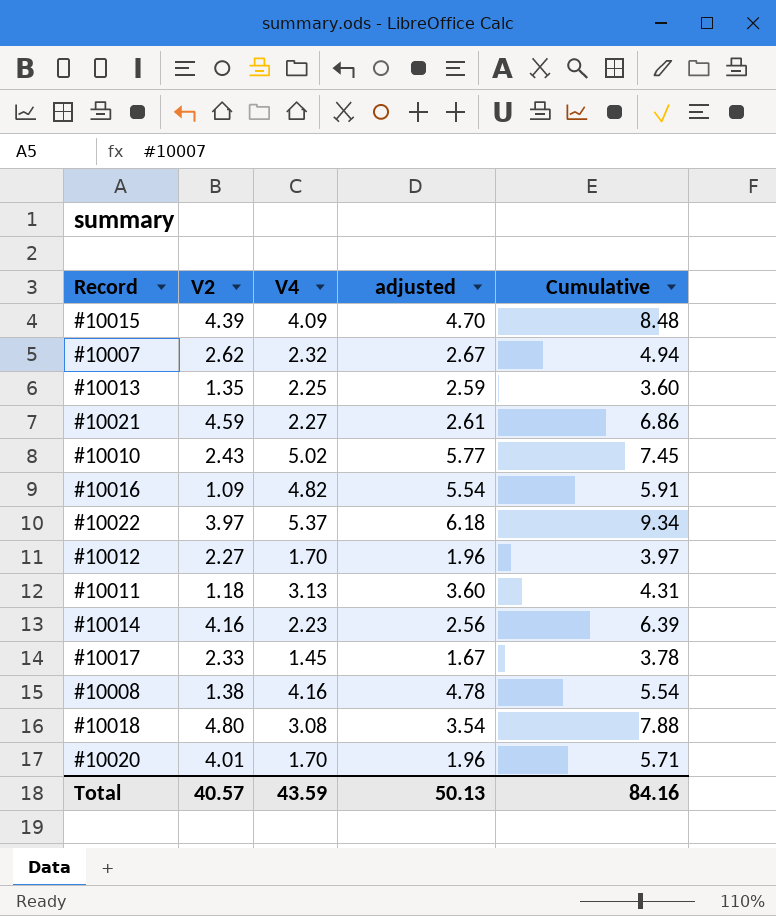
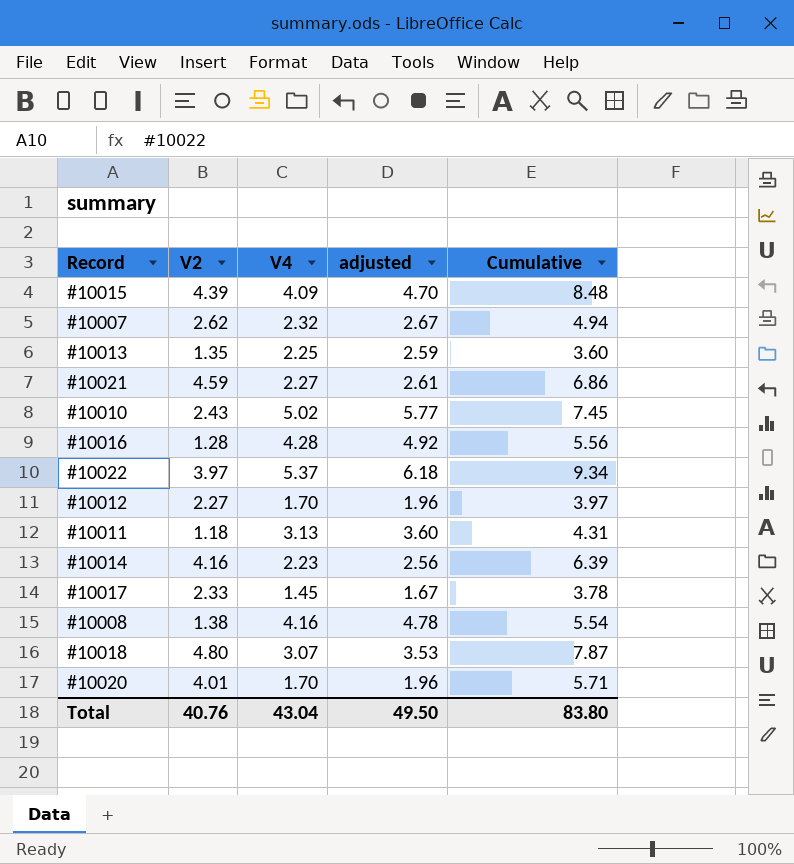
#10016 | V2: 1.09 -> 1.28
#10016 | V4: 4.82 -> 4.28
#10016 | adjusted: 5.54 -> 4.92
#10016 | Cumulative: 5.91 -> 5.56
#10018 | V4: 3.08 -> 3.07
#10018 | adjusted: 3.54 -> 3.53
#10018 | Cumulative: 7.88 -> 7.87
Total | V2: 40.57 -> 40.76
Total | V4: 43.59 -> 43.04
Total | adjusted: 50.13 -> 49.50
Total | Cumulative: 84.16 -> 83.80

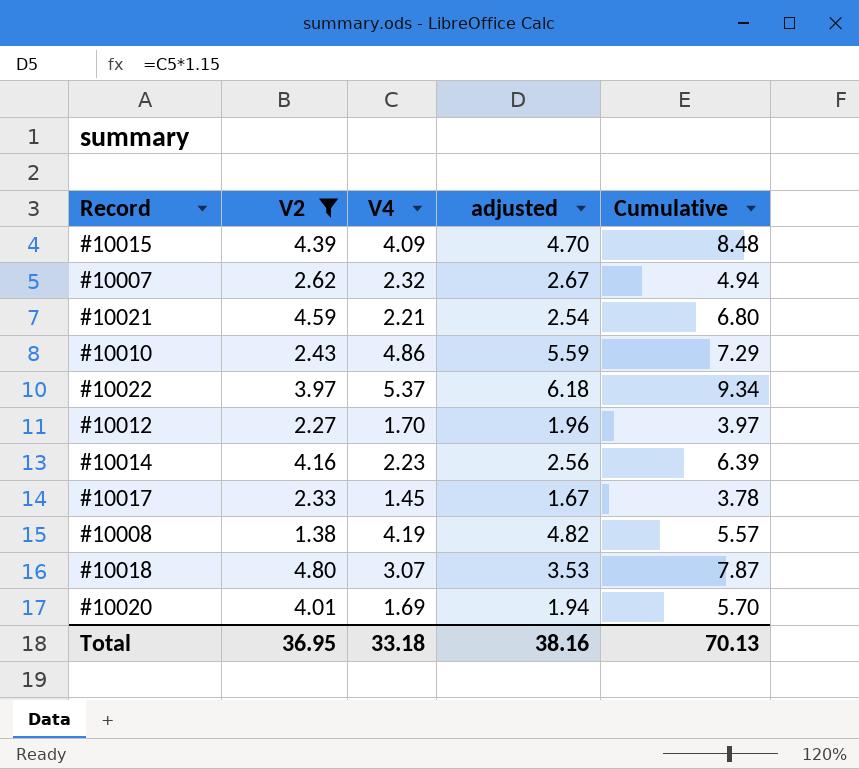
filter: none -> V2 >= 1.38
#10021 | V4: 2.27 -> 2.21
#10021 | adjusted: 2.61 -> 2.54
#10021 | Cumulative: 6.86 -> 6.80
#10010 | V4: 5.02 -> 4.86
#10010 | adjusted: 5.77 -> 5.59
#10010 | Cumulative: 7.45 -> 7.29
#10008 | V4: 4.16 -> 4.19
#10008 | adjusted: 4.78 -> 4.82
#10008 | Cumulative: 5.54 -> 5.57
#10020 | V4: 1.70 -> 1.69
#10020 | adjusted: 1.96 -> 1.94
#10020 | Cumulative: 5.71 -> 5.70
Total | V2: 40.76 -> 36.95
Total | V4: 43.04 -> 33.18
Total | adjusted: 49.50 -> 38.16
Total | Cumulative: 83.80 -> 70.13

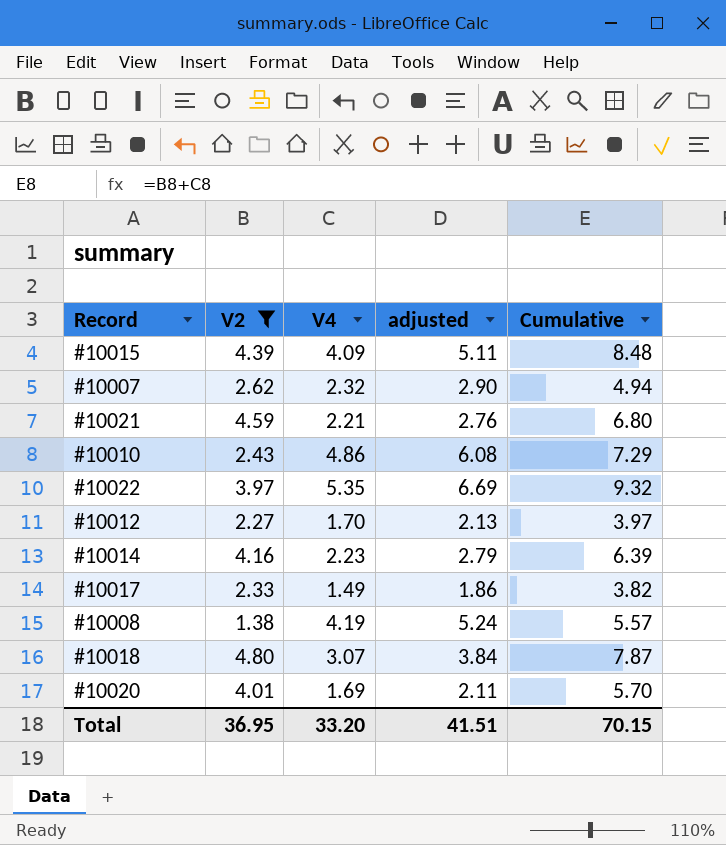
column adjusted | formula: [V4] * 1.15 -> [V4] * 1.25
#10022 | V4: 5.37 -> 5.35
#10022 | Cumulative: 9.34 -> 9.32
#10017 | V4: 1.45 -> 1.49
#10017 | Cumulative: 3.78 -> 3.82
Total | V4: 33.18 -> 33.20
Total | adjusted: 38.16 -> 41.51
Total | Cumulative: 70.13 -> 70.15

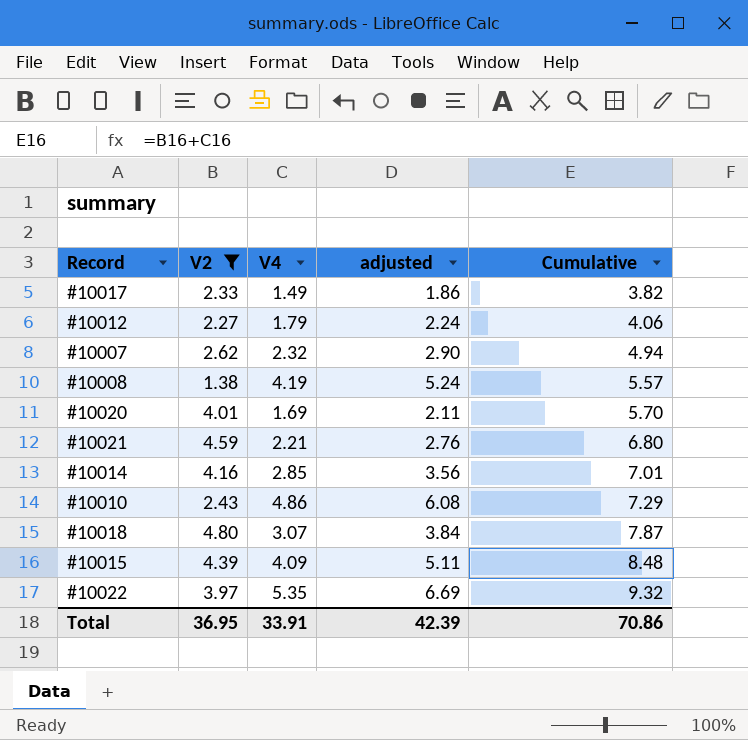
row order: none -> Cumulative ascending
#10012 | V4: 1.70 -> 1.79
#10012 | adjusted: 2.13 -> 2.24
#10012 | Cumulative: 3.97 -> 4.06
#10014 | V4: 2.23 -> 2.85
#10014 | adjusted: 2.79 -> 3.56
#10014 | Cumulative: 6.39 -> 7.01
Total | V4: 33.20 -> 33.91
Total | adjusted: 41.51 -> 42.39
Total | Cumulative: 70.15 -> 70.86

